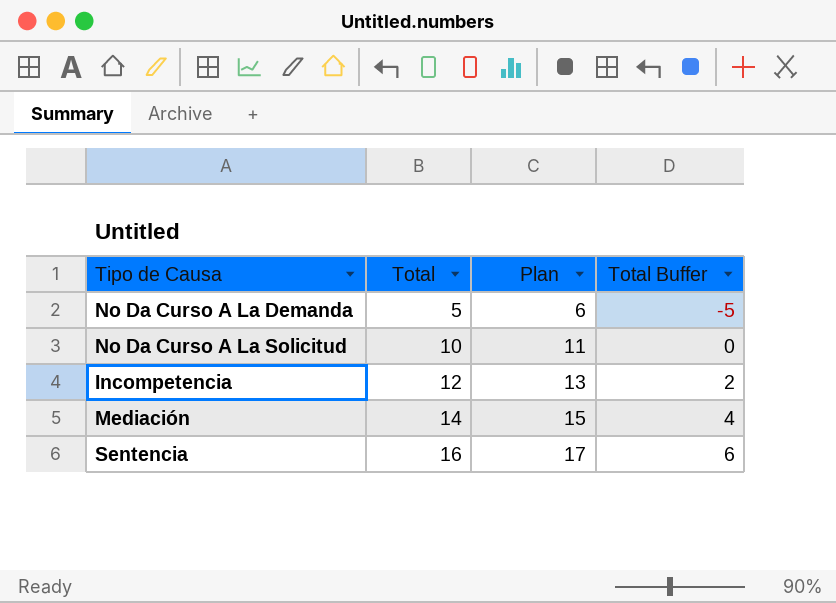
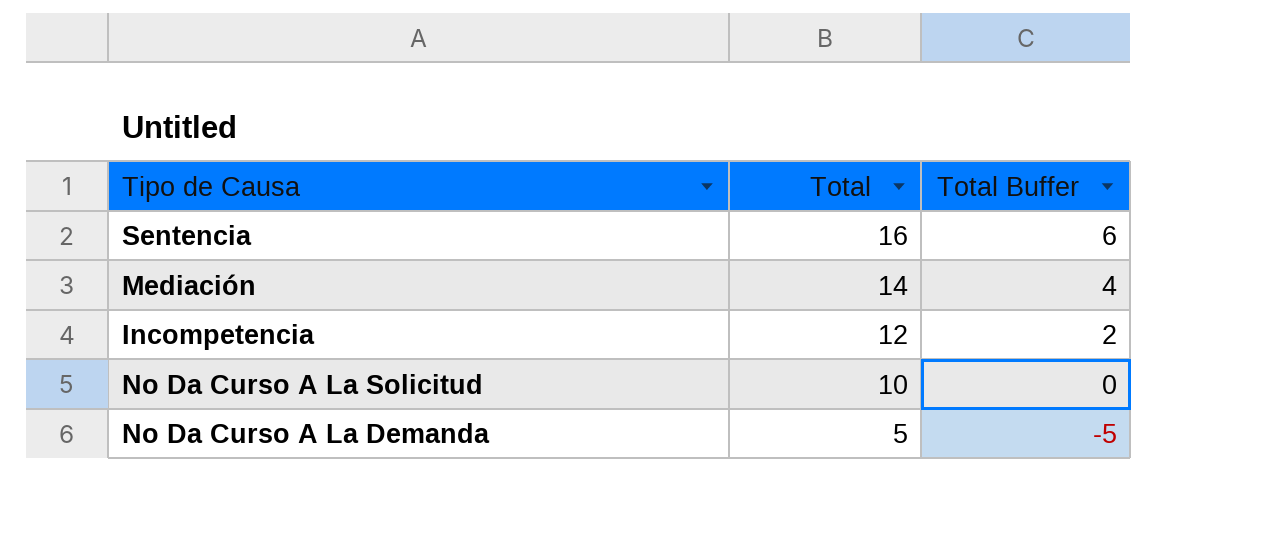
row order: Total ascending -> Total descending
column Plan | formula: [Total] + 1 -> none

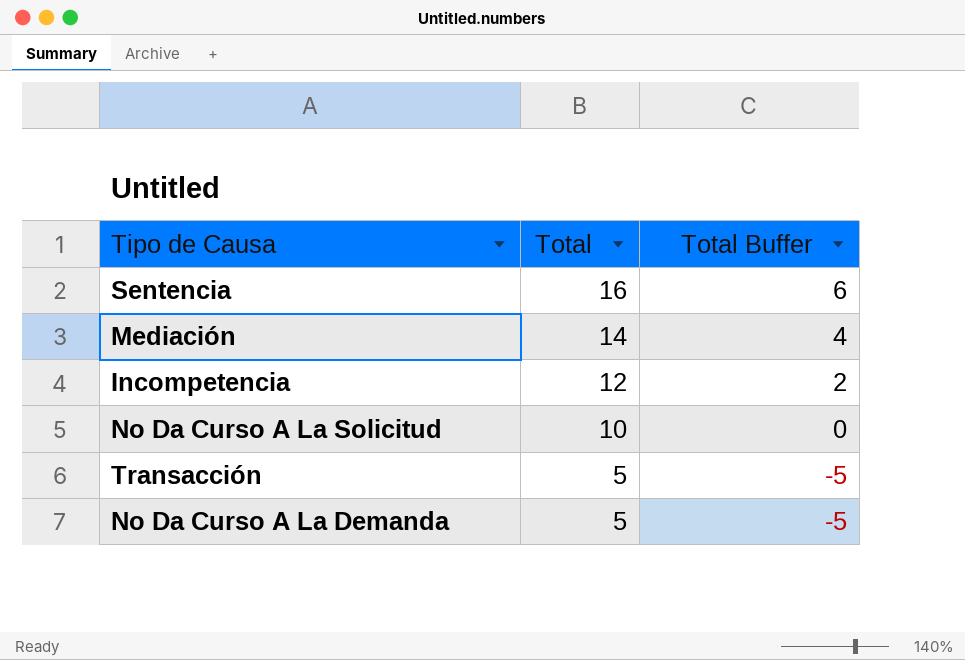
row Transacción: none -> 5 | -5

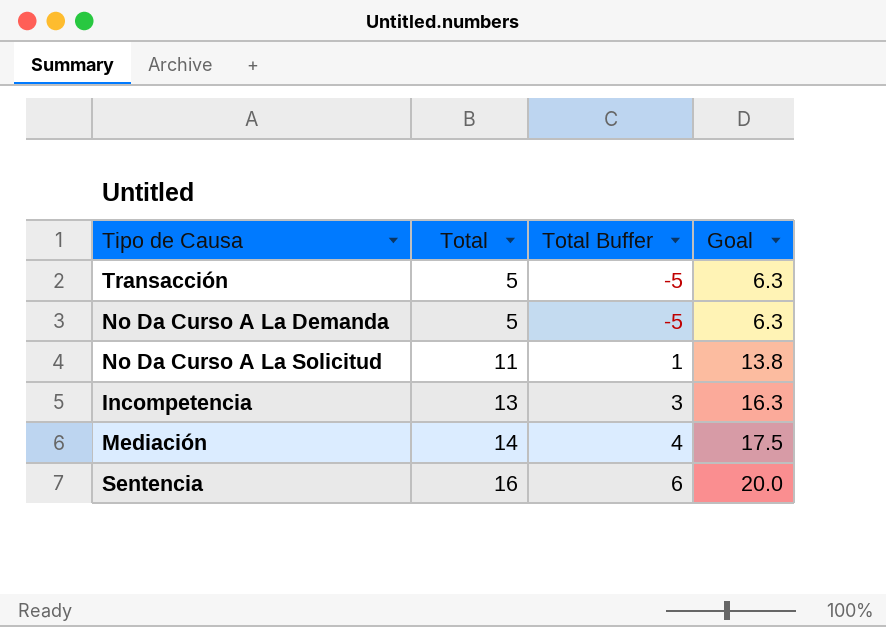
row order: Total descending -> Total ascending
column Goal | formula: none -> [Total] * 1.25
No Da Curso A La Solicitud | Total: 10 -> 11
No Da Curso A La Solicitud | Total Buffer: 0 -> 1
Incompetencia | Total: 12 -> 13
Incompetencia | Total Buffer: 2 -> 3

